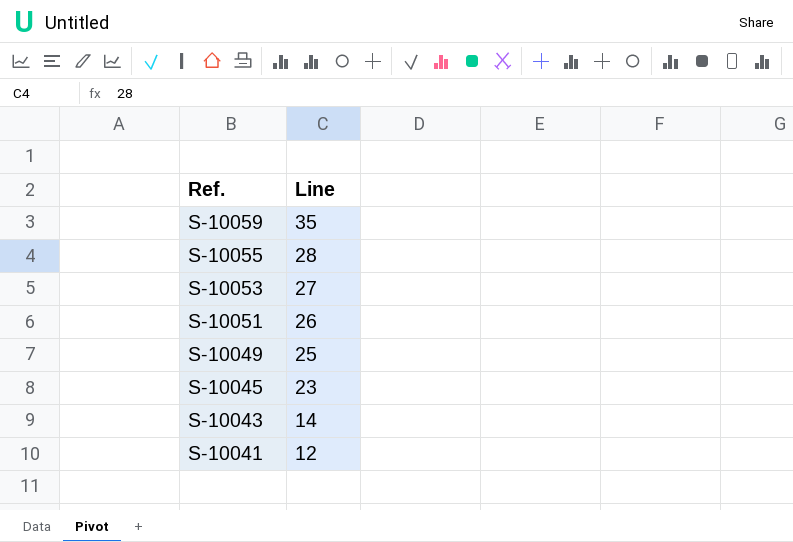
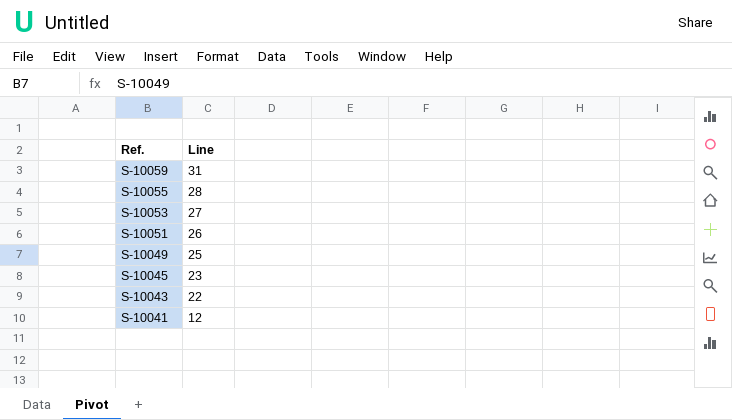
S-10059 | Line: 35 -> 31
S-10043 | Line: 14 -> 22

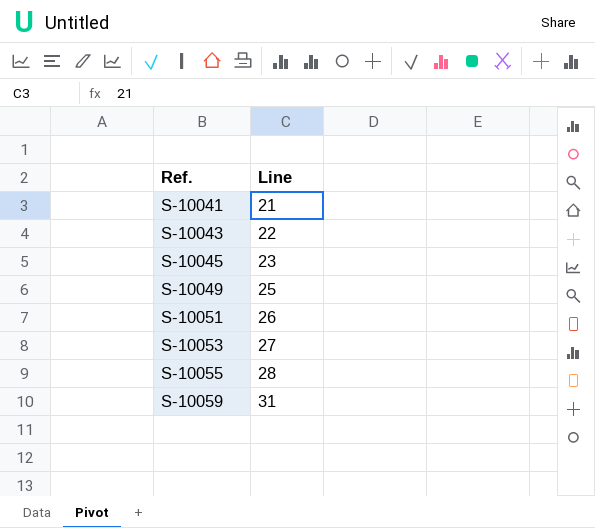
row order: Ref. descending -> Ref. ascending
S-10041 | Line: 12 -> 21

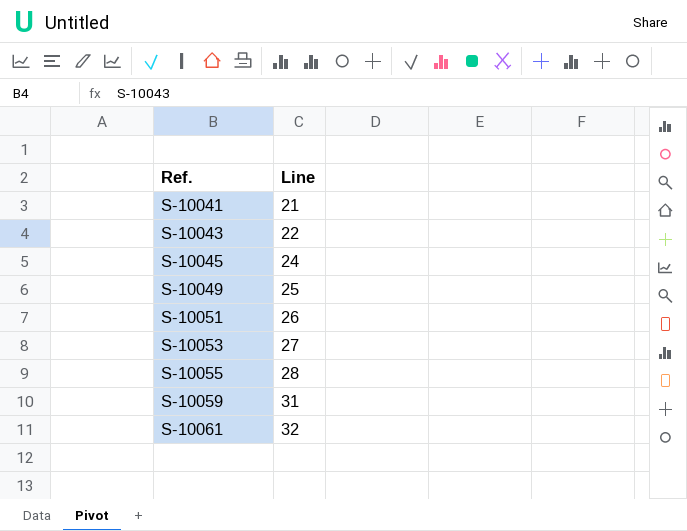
S-10045 | Line: 23 -> 24
row S-10061: none -> 32

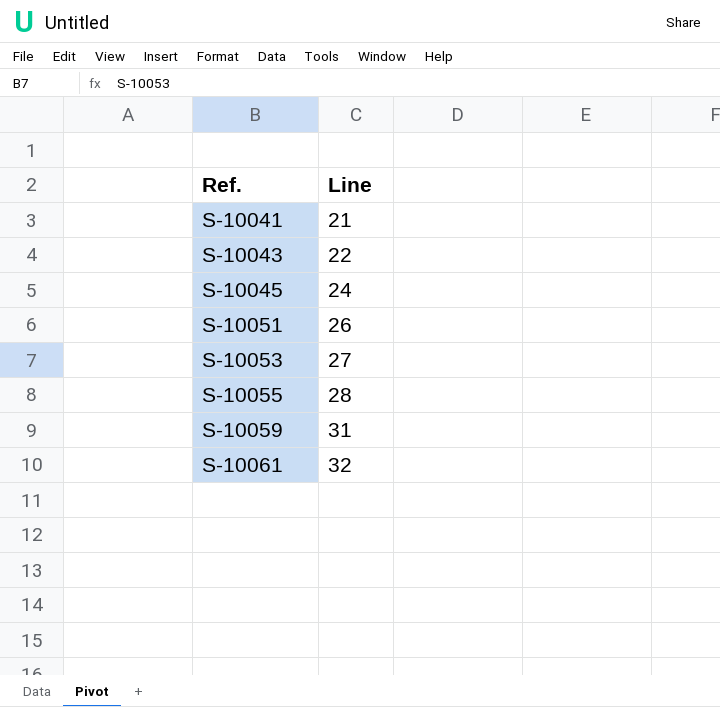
row S-10049: 25 -> none

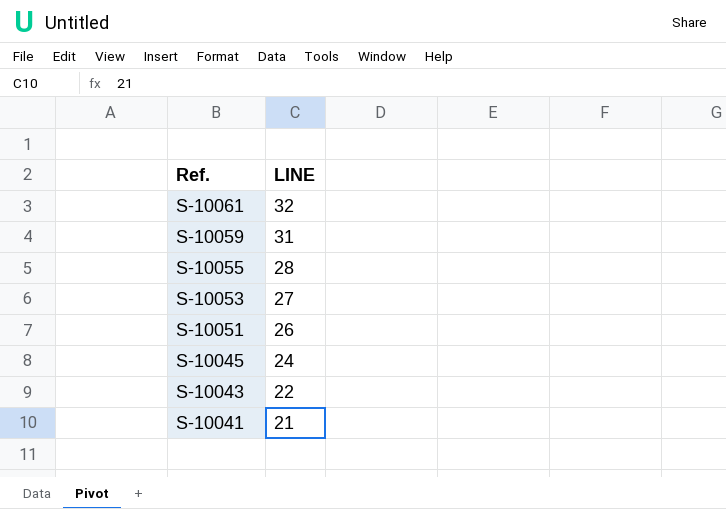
row order: Ref. ascending -> Ref. descending
column name: Line -> LINE

